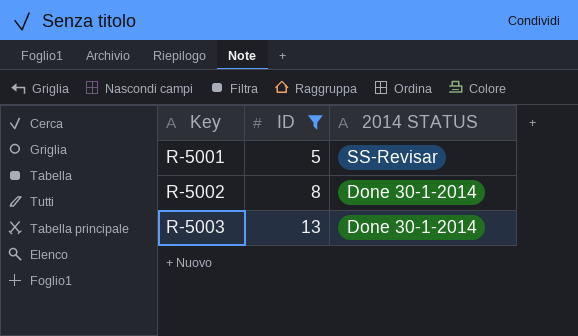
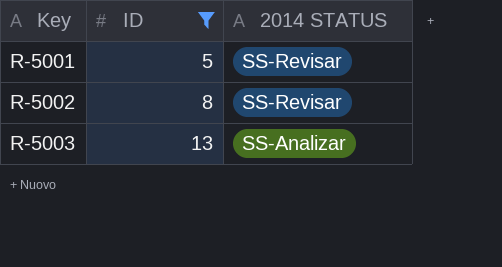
R-5002 | 2014 STATUS: Done 30-1-2014 -> SS-Revisar
R-5003 | 2014 STATUS: Done 30-1-2014 -> SS-Analizar

